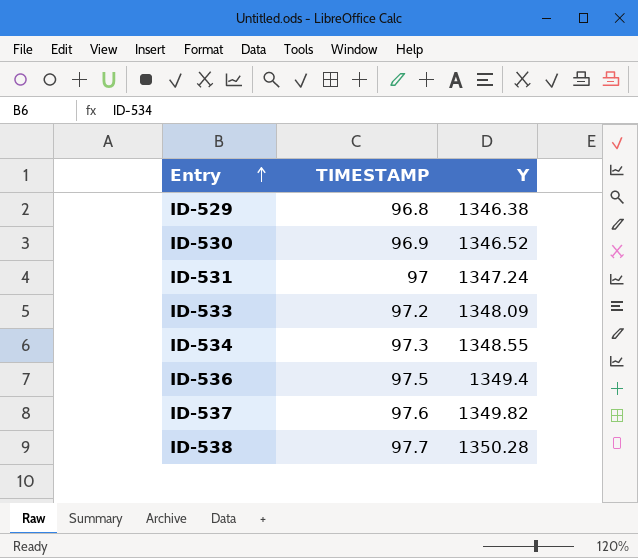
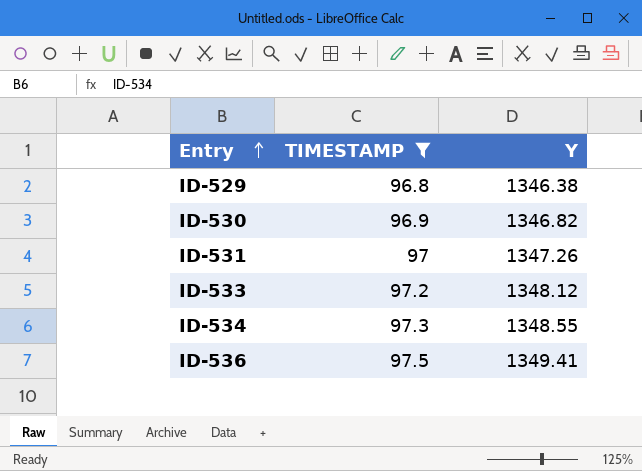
filter: none -> TIMESTAMP <= 97.5
ID-530 | Y: 1346.52 -> 1346.82
ID-531 | Y: 1347.24 -> 1347.26
ID-533 | Y: 1348.09 -> 1348.12
ID-536 | Y: 1349.4 -> 1349.41

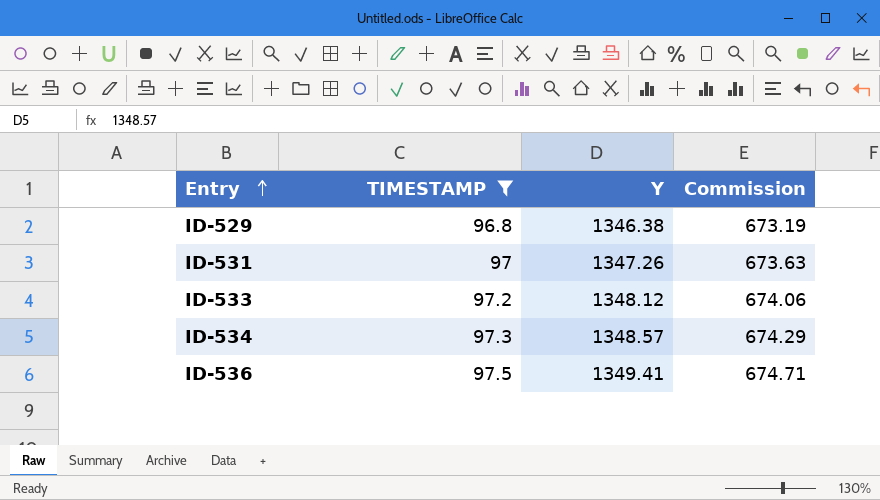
column Commission | formula: none -> [Y] * 0.5
row ID-530: 96.9 | 1346.82 -> none
ID-534 | Y: 1348.55 -> 1348.57

